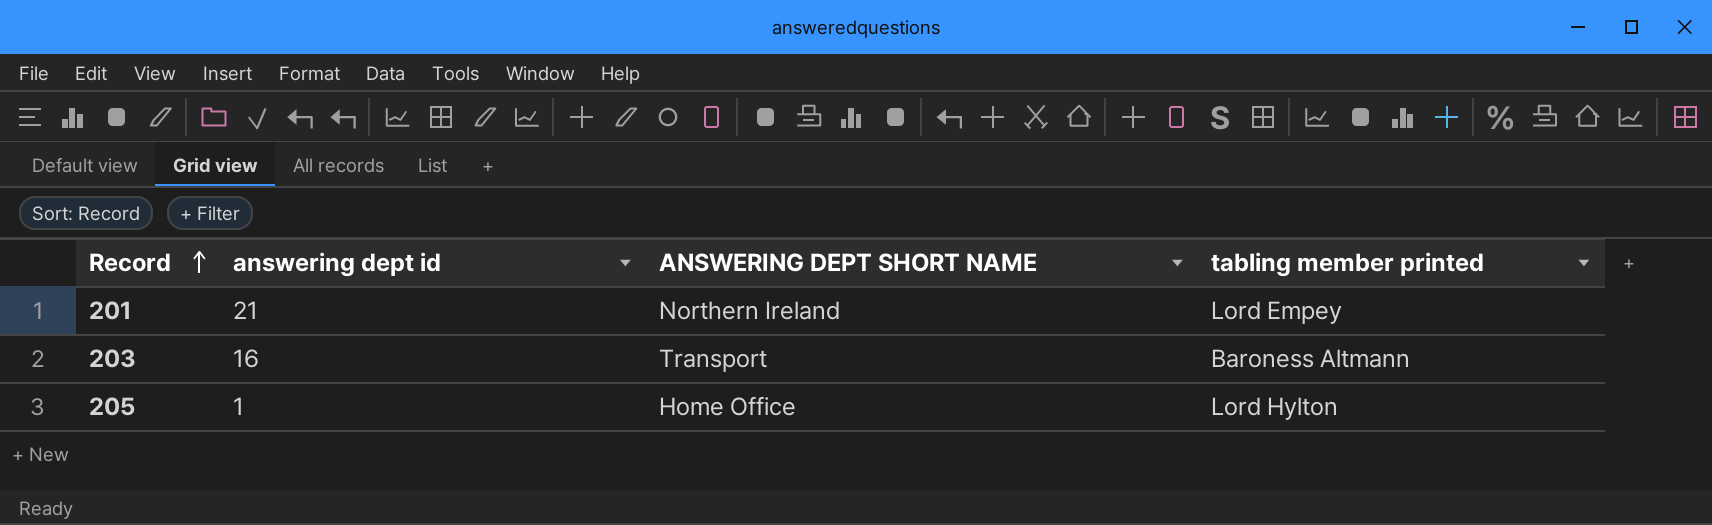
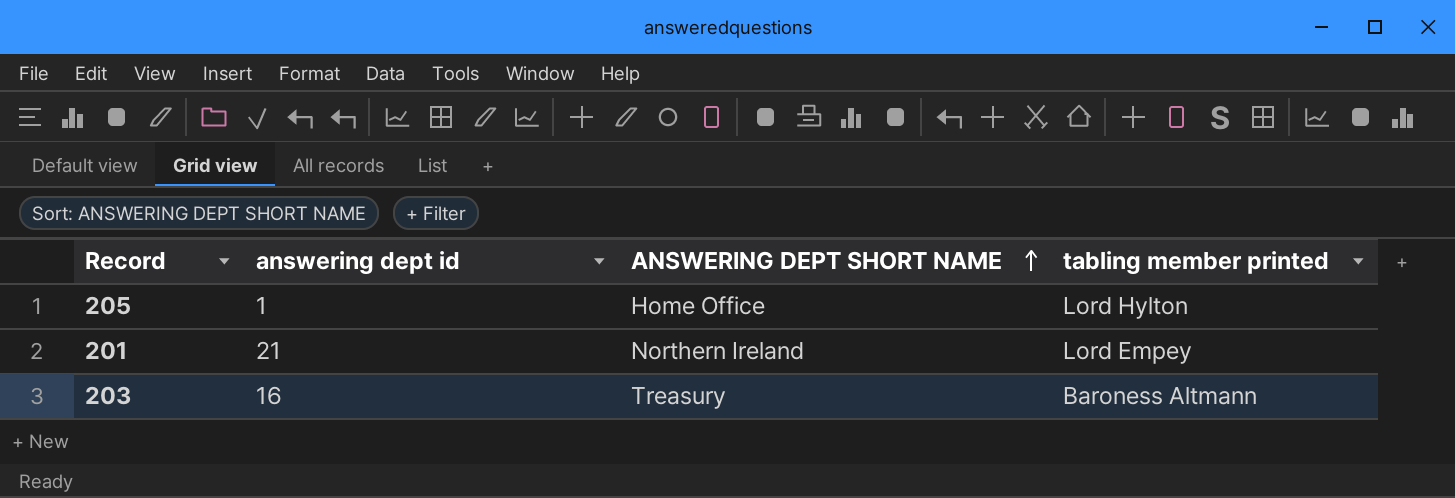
row order: Record ascending -> ANSWERING DEPT SHORT NAME ascending
203 | ANSWERING DEPT SHORT NAME: Transport -> Treasury

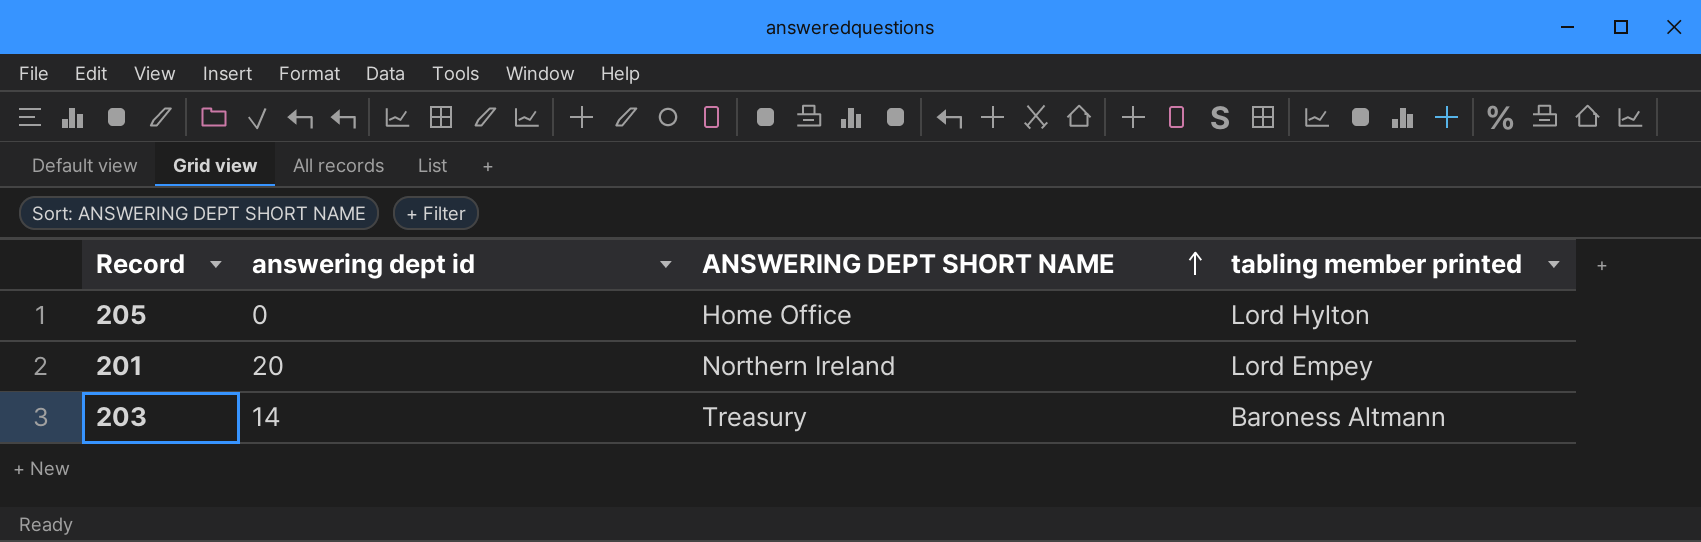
205 | answering dept id: 1 -> 0
201 | answering dept id: 21 -> 20
203 | answering dept id: 16 -> 14

